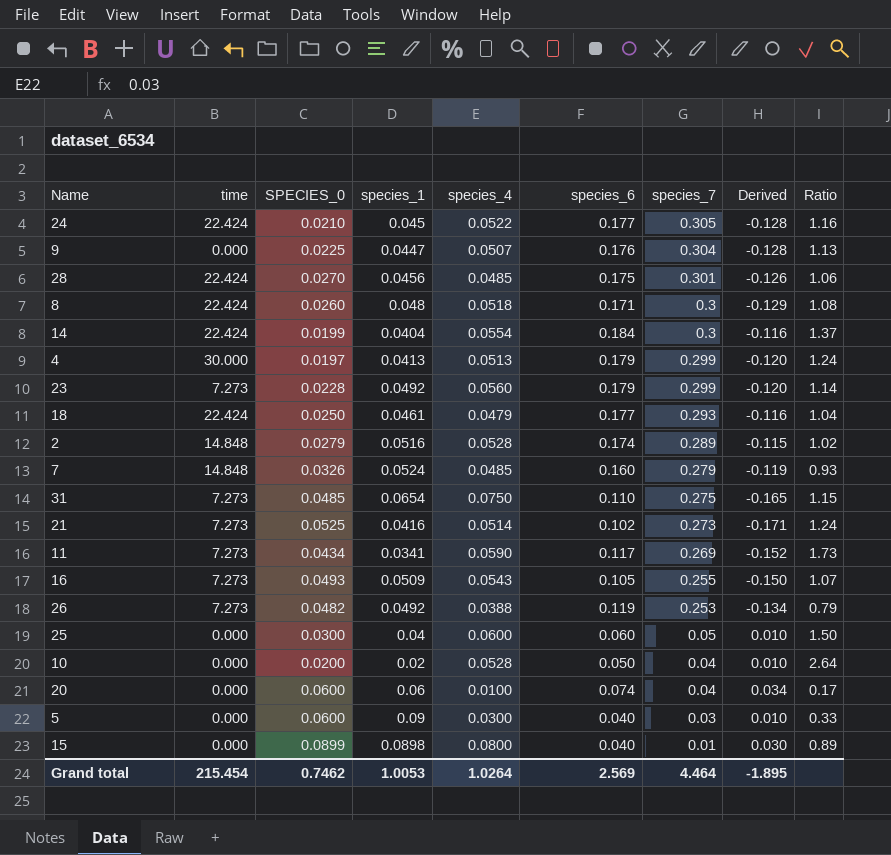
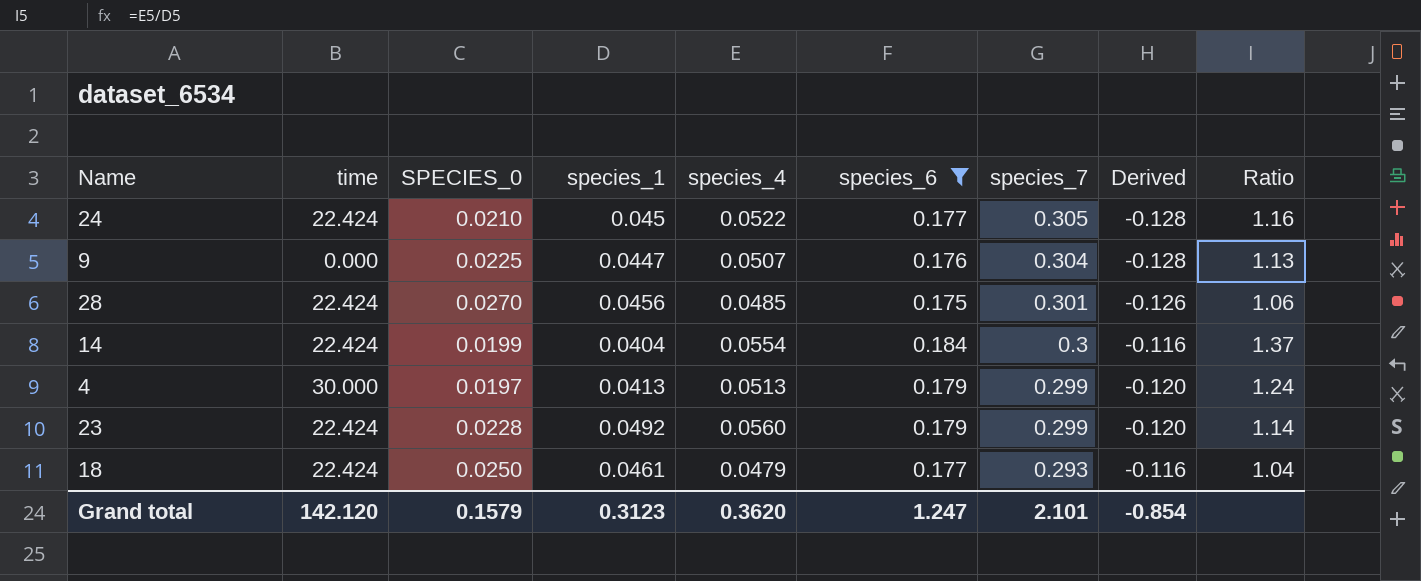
filter: none -> species_6 >= 0.175
23 | time: 7.273 -> 22.424
Grand total | time: 215.454 -> 142.120
Grand total | SPECIES_0: 0.7462 -> 0.1579
Grand total | species_1: 1.0053 -> 0.3123
Grand total | species_4: 1.0264 -> 0.3620
Grand total | species_6: 2.569 -> 1.247
Grand total | species_7: 4.464 -> 2.101
Grand total | Derived: -1.895 -> -0.854

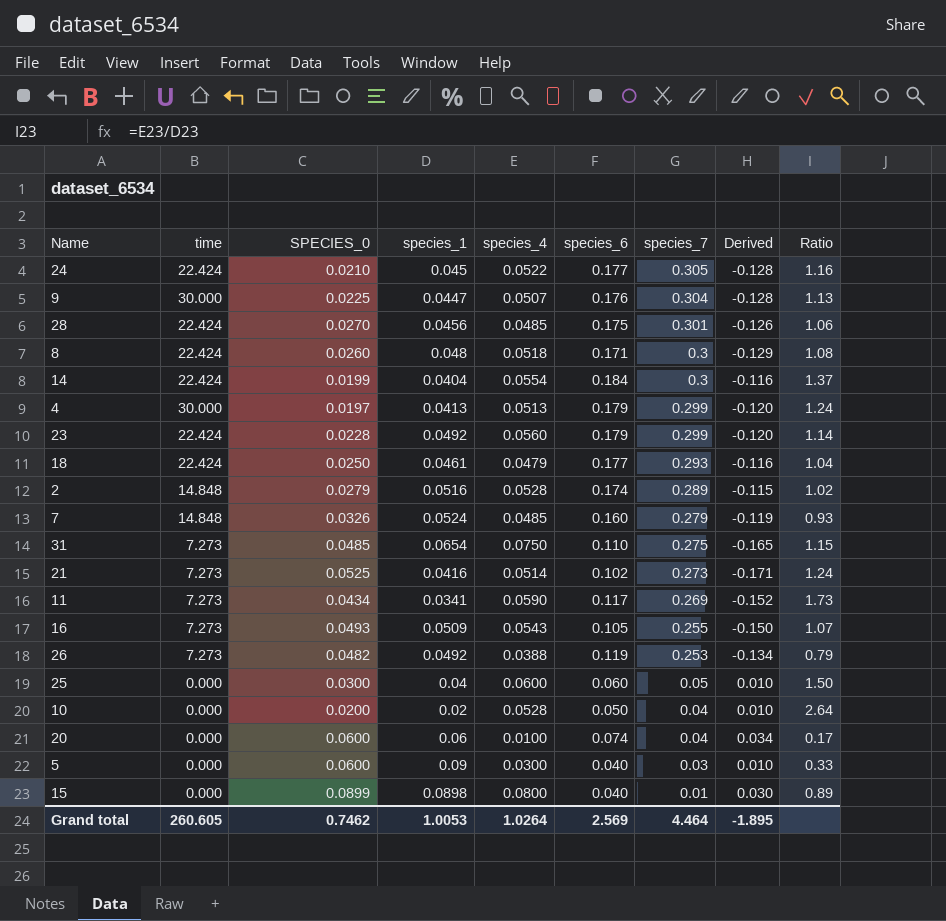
filter: species_6 >= 0.175 -> none
9 | time: 0.000 -> 30.000
Grand total | time: 142.120 -> 260.605
Grand total | SPECIES_0: 0.1579 -> 0.7462
Grand total | species_1: 0.3123 -> 1.0053
Grand total | species_4: 0.3620 -> 1.0264
Grand total | species_6: 1.247 -> 2.569
Grand total | species_7: 2.101 -> 4.464
Grand total | Derived: -0.854 -> -1.895

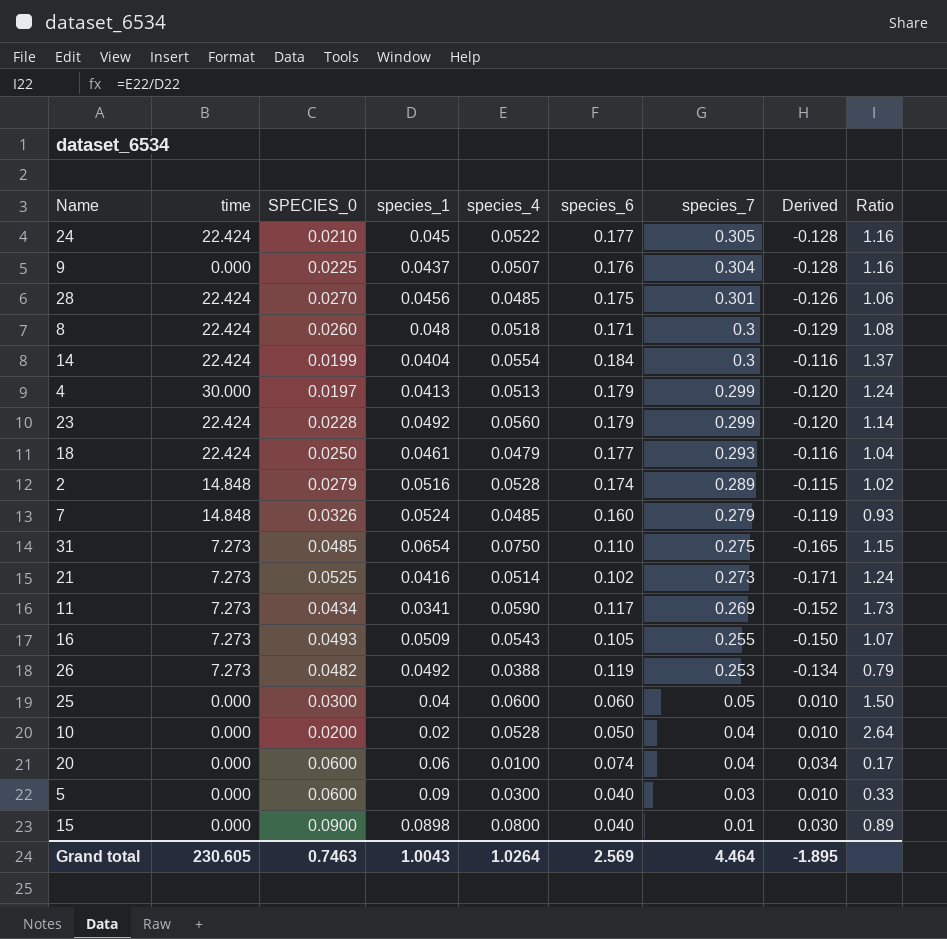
9 | time: 30.000 -> 0.000
9 | species_1: 0.0447 -> 0.0437
9 | Ratio: 1.13 -> 1.16
15 | SPECIES_0: 0.0899 -> 0.0900
Grand total | time: 260.605 -> 230.605
Grand total | SPECIES_0: 0.7462 -> 0.7463
Grand total | species_1: 1.0053 -> 1.0043

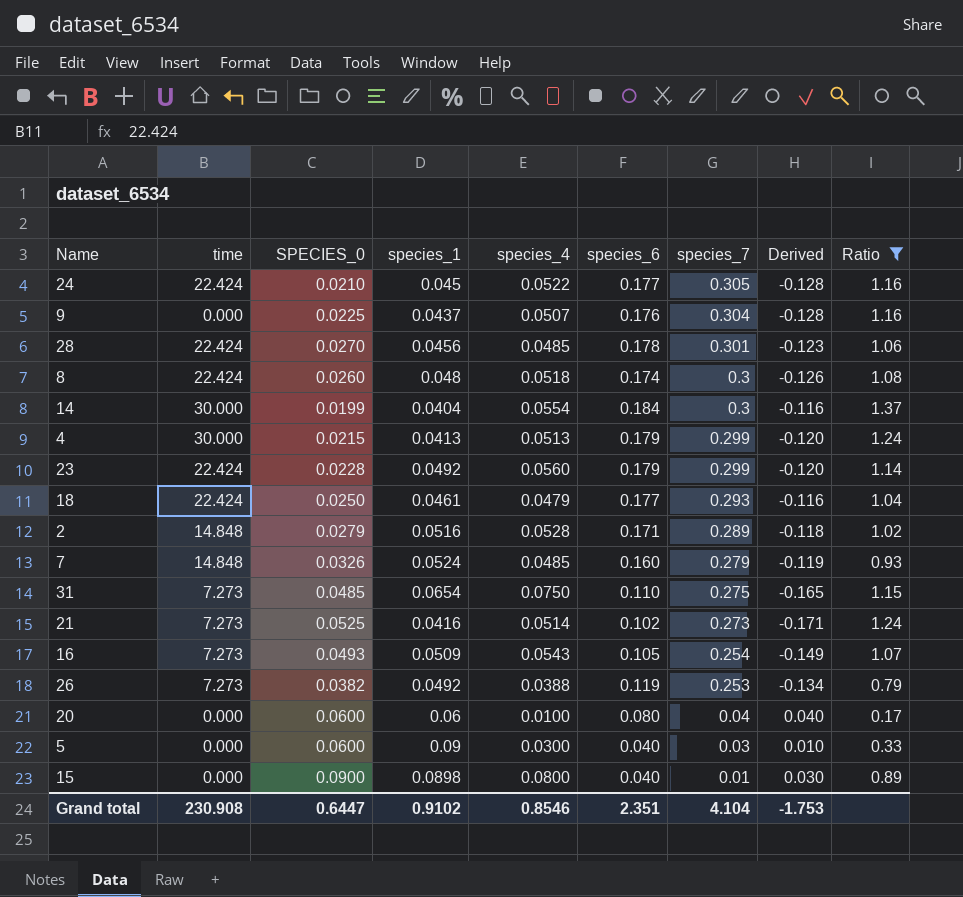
filter: none -> Ratio <= 1.37
28 | species_6: 0.175 -> 0.178
28 | Derived: -0.126 -> -0.123
8 | species_6: 0.171 -> 0.174
8 | Derived: -0.129 -> -0.126
14 | time: 22.424 -> 30.000
4 | SPECIES_0: 0.0197 -> 0.0215
2 | species_6: 0.174 -> 0.171
2 | Derived: -0.115 -> -0.118
16 | species_7: 0.255 -> 0.254
16 | Derived: -0.150 -> -0.149
26 | SPECIES_0: 0.0482 -> 0.0382
20 | species_6: 0.074 -> 0.080
20 | Derived: 0.034 -> 0.040
Grand total | time: 230.605 -> 230.908
Grand total | SPECIES_0: 0.7463 -> 0.6447
Grand total | species_1: 1.0043 -> 0.9102
Grand total | species_4: 1.0264 -> 0.8546
Grand total | species_6: 2.569 -> 2.351
Grand total | species_7: 4.464 -> 4.104
Grand total | Derived: -1.895 -> -1.753

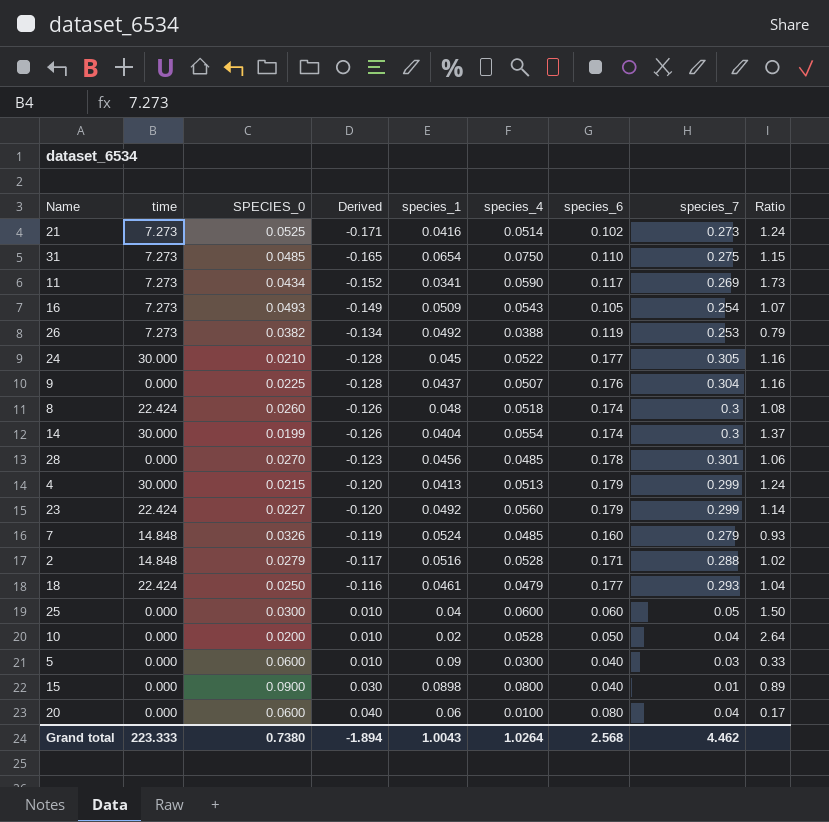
filter: Ratio <= 1.37 -> none
row order: species_7 descending -> Derived ascending
column Derived | position: 8 -> 4
24 | time: 22.424 -> 30.000
14 | Derived: -0.116 -> -0.126
14 | species_6: 0.184 -> 0.174
28 | time: 22.424 -> 0.000
23 | SPECIES_0: 0.0228 -> 0.0227
2 | Derived: -0.118 -> -0.117
2 | species_7: 0.289 -> 0.288
Grand total | time: 230.908 -> 223.333
Grand total | SPECIES_0: 0.6447 -> 0.7380
Grand total | Derived: -1.753 -> -1.894
Grand total | species_1: 0.9102 -> 1.0043
Grand total | species_4: 0.8546 -> 1.0264
Grand total | species_6: 2.351 -> 2.568
Grand total | species_7: 4.104 -> 4.462

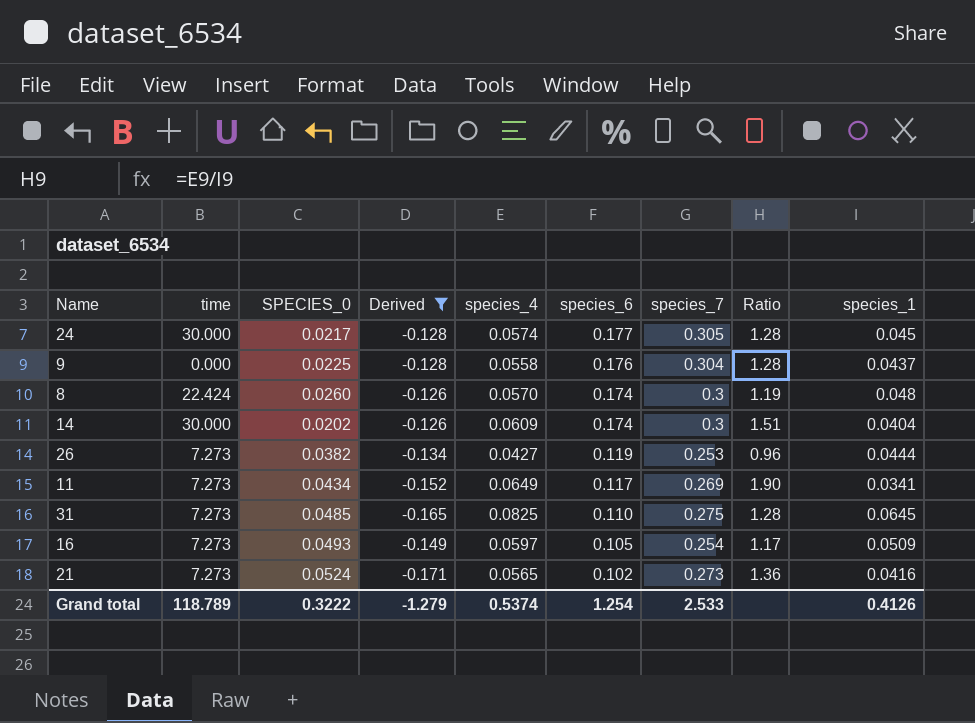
filter: none -> Derived <= -0.126
row order: Derived ascending -> species_6 descending
column species_1 | position: 5 -> 9
24 | SPECIES_0: 0.0210 -> 0.0217
24 | species_4: 0.0522 -> 0.0574
24 | Ratio: 1.16 -> 1.28
9 | species_4: 0.0507 -> 0.0558
9 | Ratio: 1.16 -> 1.28
8 | species_4: 0.0518 -> 0.0570
8 | Ratio: 1.08 -> 1.19
14 | SPECIES_0: 0.0199 -> 0.0202
14 | species_4: 0.0554 -> 0.0609
14 | Ratio: 1.37 -> 1.51
26 | species_4: 0.0388 -> 0.0427
26 | Ratio: 0.79 -> 0.96
26 | species_1: 0.0492 -> 0.0444
11 | species_4: 0.0590 -> 0.0649
11 | Ratio: 1.73 -> 1.90
31 | species_4: 0.0750 -> 0.0825
31 | Ratio: 1.15 -> 1.28
31 | species_1: 0.0654 -> 0.0645
16 | species_4: 0.0543 -> 0.0597
16 | Ratio: 1.07 -> 1.17
21 | SPECIES_0: 0.0525 -> 0.0524
21 | species_4: 0.0514 -> 0.0565
21 | Ratio: 1.24 -> 1.36
Grand total | time: 223.333 -> 118.789
Grand total | SPECIES_0: 0.7380 -> 0.3222
Grand total | Derived: -1.894 -> -1.279
Grand total | species_4: 1.0264 -> 0.5374
Grand total | species_6: 2.568 -> 1.254
Grand total | species_7: 4.462 -> 2.533
Grand total | species_1: 1.0043 -> 0.4126

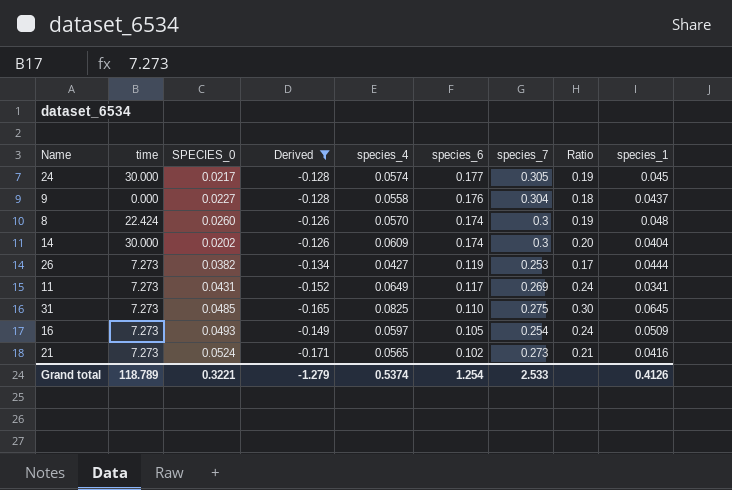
column Ratio | formula: [species_4] / [species_1] -> [species_4] / [species_7]
9 | SPECIES_0: 0.0225 -> 0.0227
11 | SPECIES_0: 0.0434 -> 0.0431
Grand total | SPECIES_0: 0.3222 -> 0.3221

